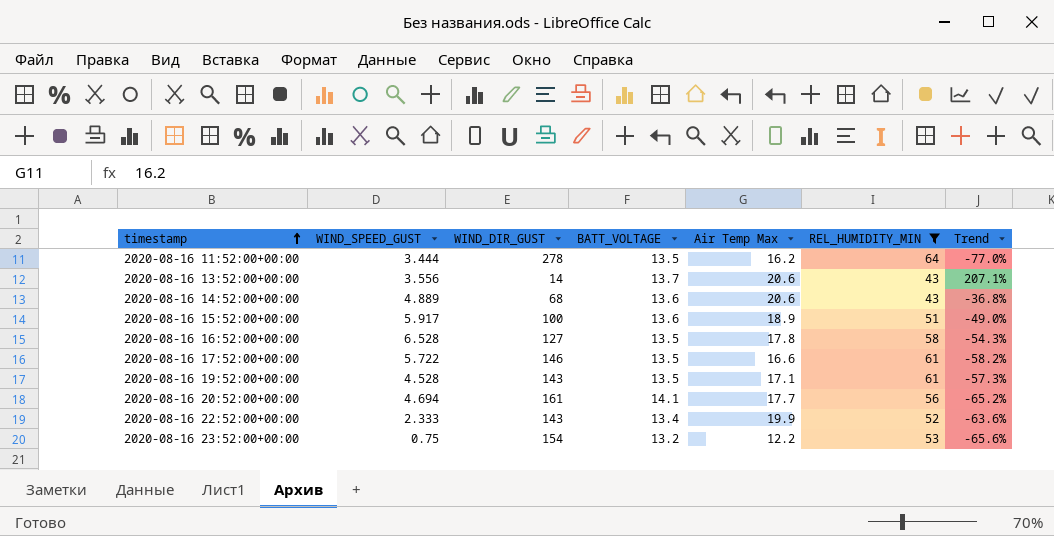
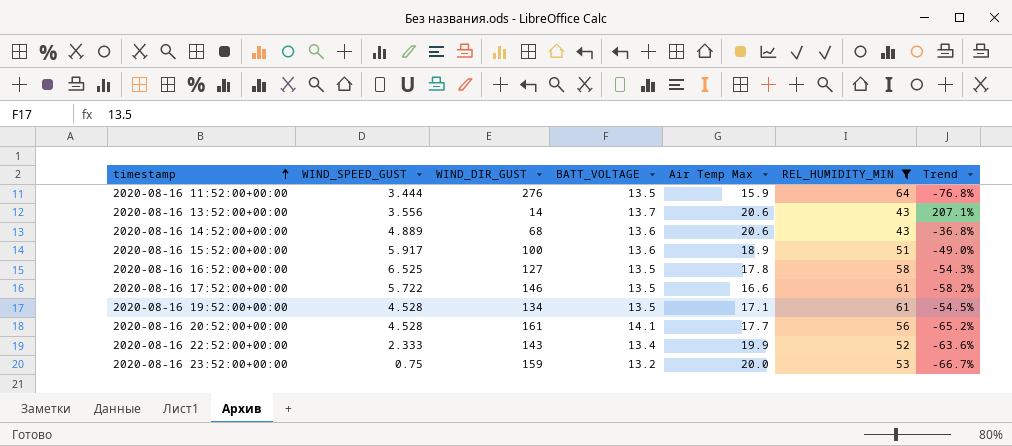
2020-08-16 11:52:00+00:00 | WIND_DIR_GUST: 278 -> 276
2020-08-16 11:52:00+00:00 | Air Temp Max: 16.2 -> 15.9
2020-08-16 11:52:00+00:00 | Trend: -77.0% -> -76.8%
2020-08-16 16:52:00+00:00 | WIND_SPEED_GUST: 6.528 -> 6.525
2020-08-16 19:52:00+00:00 | WIND_DIR_GUST: 143 -> 134
2020-08-16 19:52:00+00:00 | Trend: -57.3% -> -54.5%
2020-08-16 20:52:00+00:00 | WIND_SPEED_GUST: 4.694 -> 4.528
2020-08-16 23:52:00+00:00 | WIND_DIR_GUST: 154 -> 159
2020-08-16 23:52:00+00:00 | Air Temp Max: 12.2 -> 20.0
2020-08-16 23:52:00+00:00 | Trend: -65.6% -> -66.7%

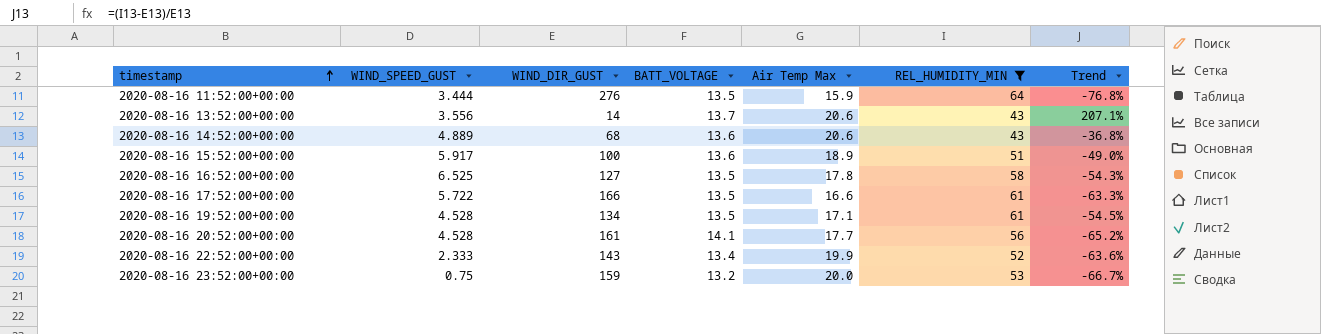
2020-08-16 17:52:00+00:00 | WIND_DIR_GUST: 146 -> 166
2020-08-16 17:52:00+00:00 | Trend: -58.2% -> -63.3%

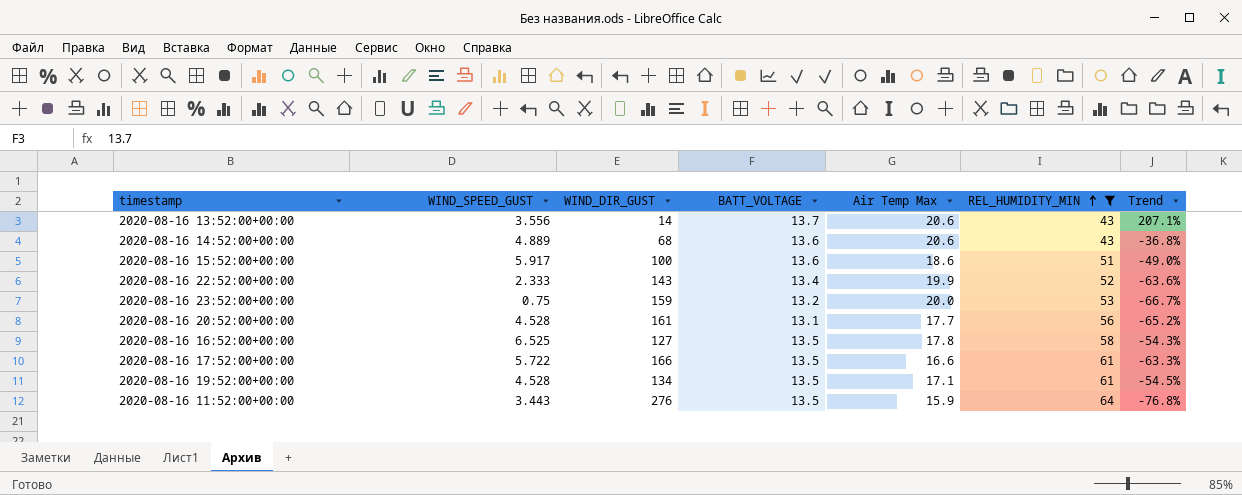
row order: timestamp ascending -> REL_HUMIDITY_MIN ascending
2020-08-16 15:52:00+00:00 | Air Temp Max: 18.9 -> 18.6
2020-08-16 20:52:00+00:00 | BATT_VOLTAGE: 14.1 -> 13.1
2020-08-16 11:52:00+00:00 | WIND_SPEED_GUST: 3.444 -> 3.443

